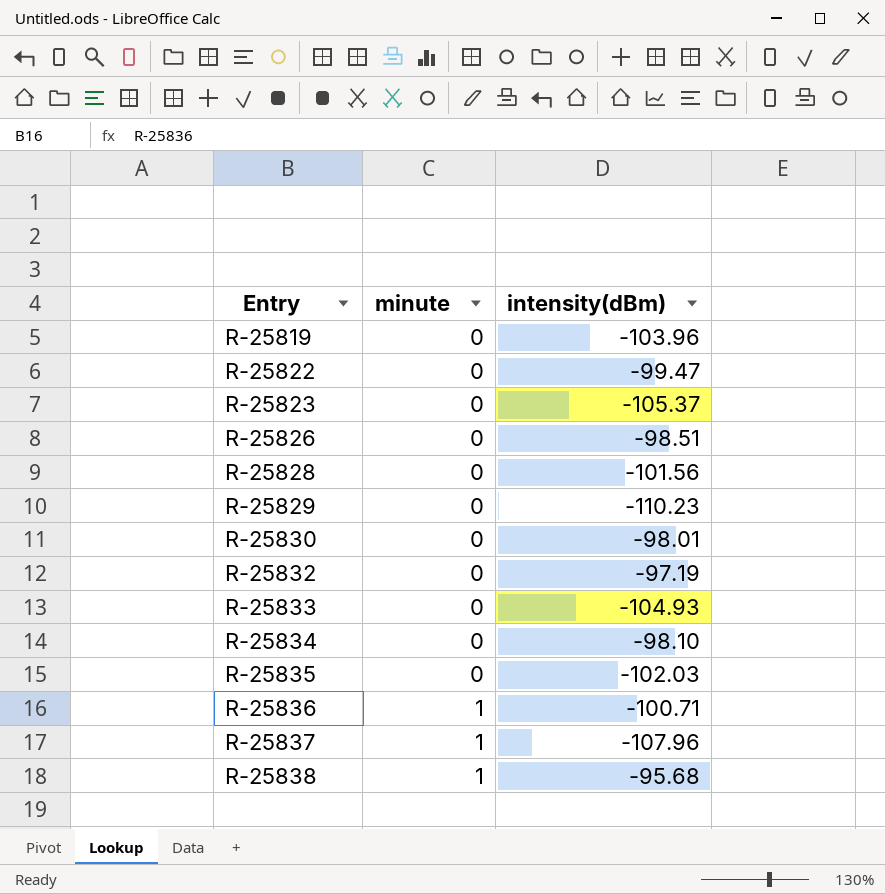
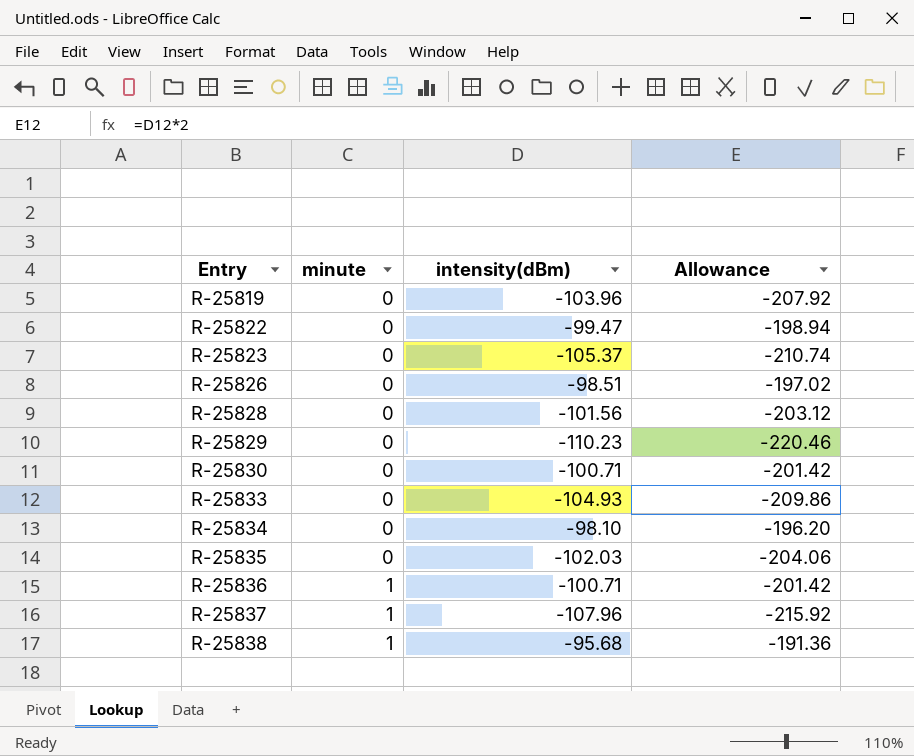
column Allowance | formula: none -> [intensity(dBm)] * 2
row R-25832: 0 | -97.19 -> none
R-25830 | intensity(dBm): -98.01 -> -100.71

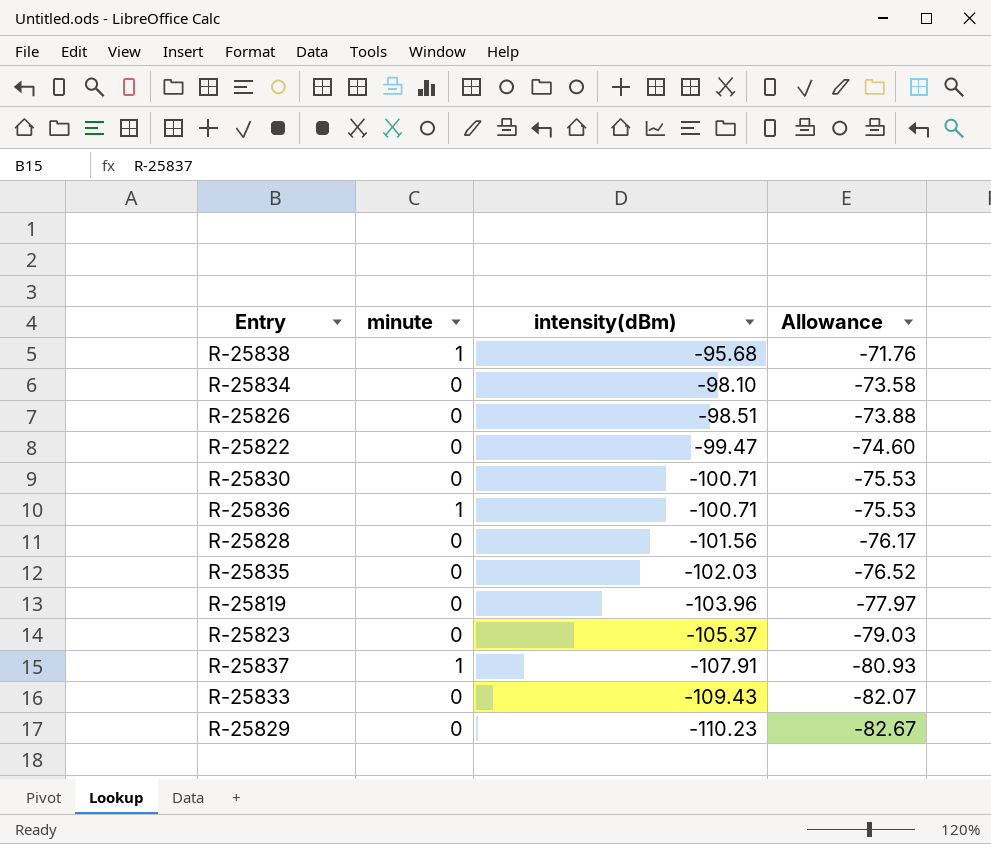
row order: Entry ascending -> intensity(dBm) descending
column Allowance | formula: [intensity(dBm)] * 2 -> [intensity(dBm)] * 0.75
R-25837 | intensity(dBm): -107.96 -> -107.91
R-25833 | intensity(dBm): -104.93 -> -109.43

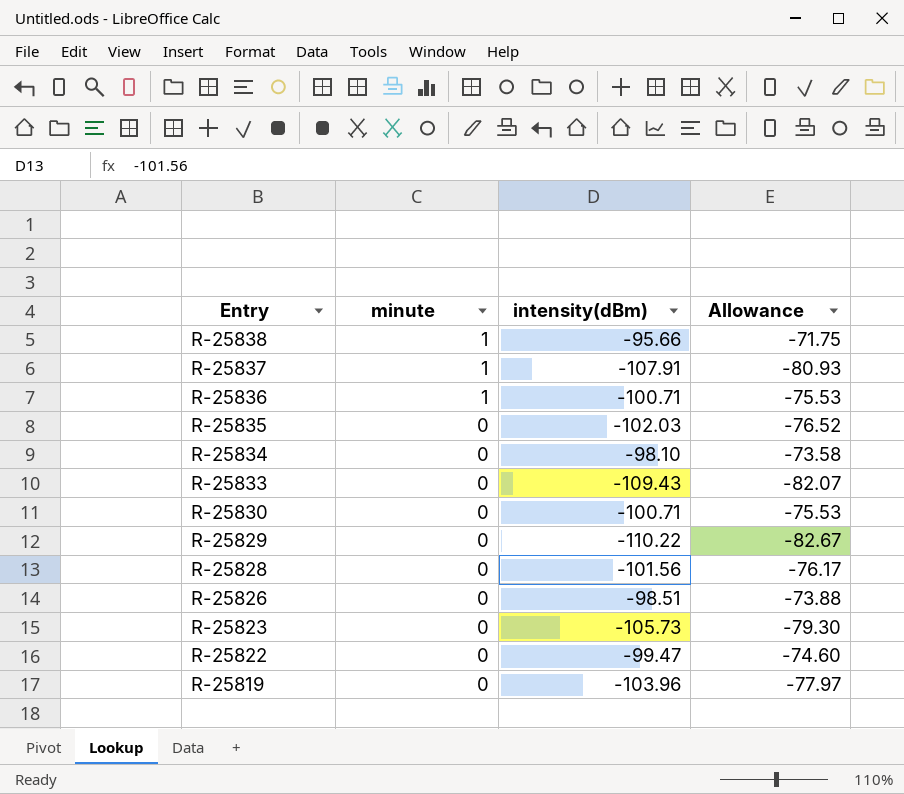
row order: intensity(dBm) descending -> Entry descending
R-25838 | intensity(dBm): -95.68 -> -95.66
R-25838 | Allowance: -71.76 -> -71.75
R-25829 | intensity(dBm): -110.23 -> -110.22
R-25823 | intensity(dBm): -105.37 -> -105.73
R-25823 | Allowance: -79.03 -> -79.30

